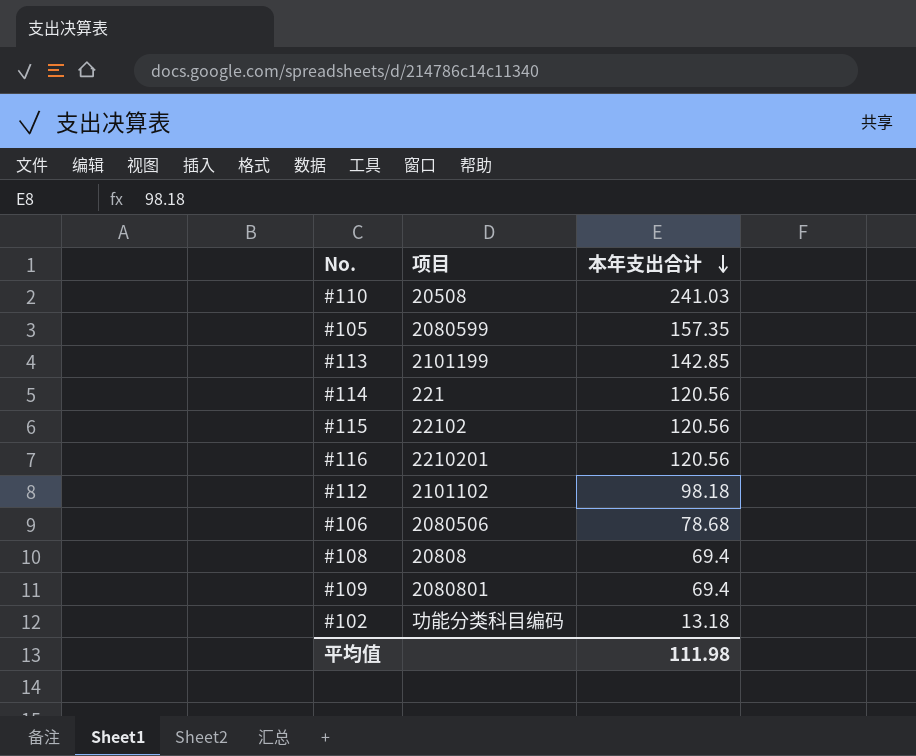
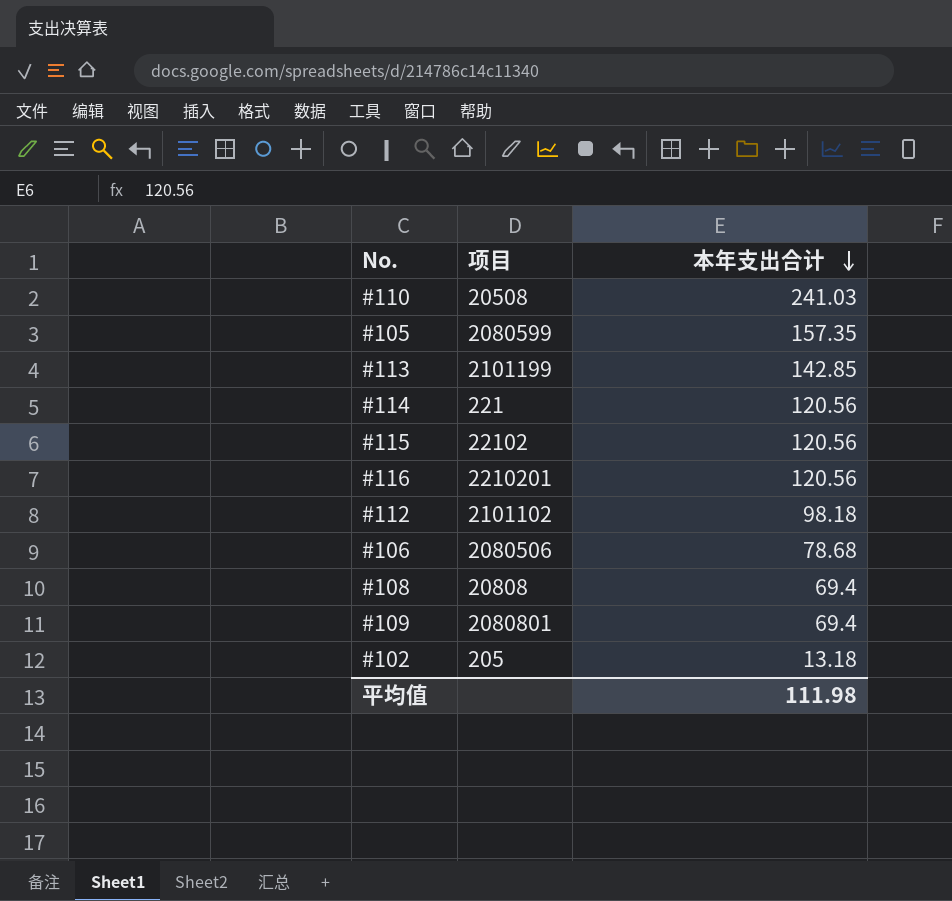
#102 | 项目: 功能分类科目编码 -> 205

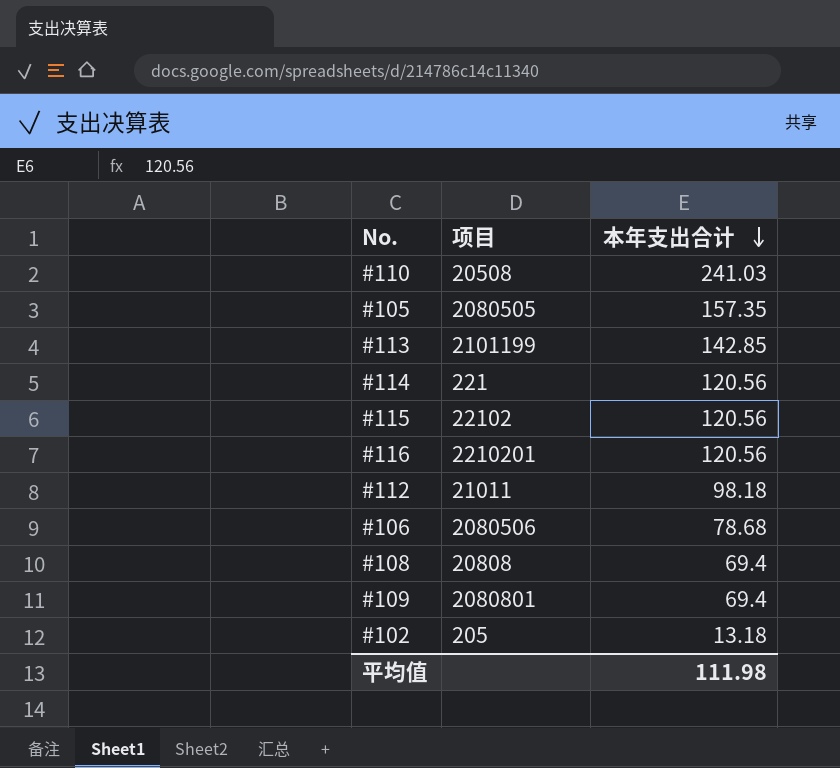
#105 | 项目: 2080599 -> 2080505
#112 | 项目: 2101102 -> 21011

